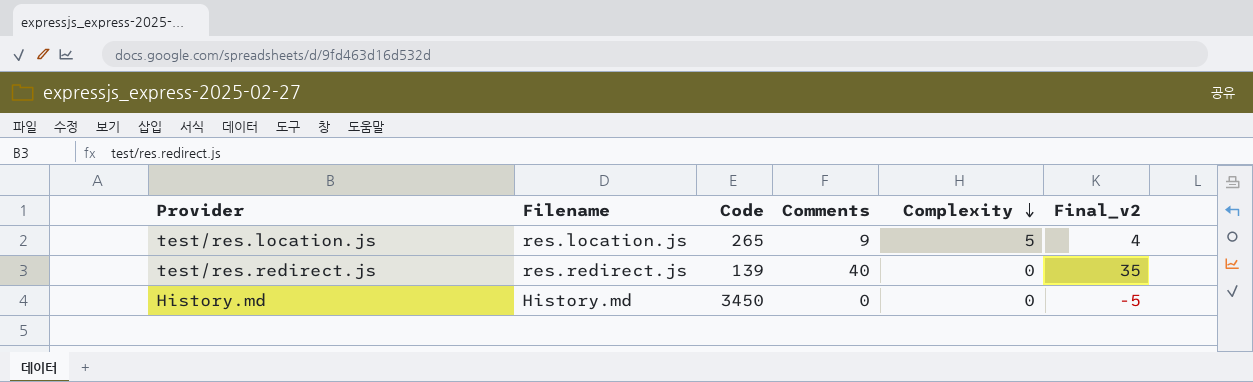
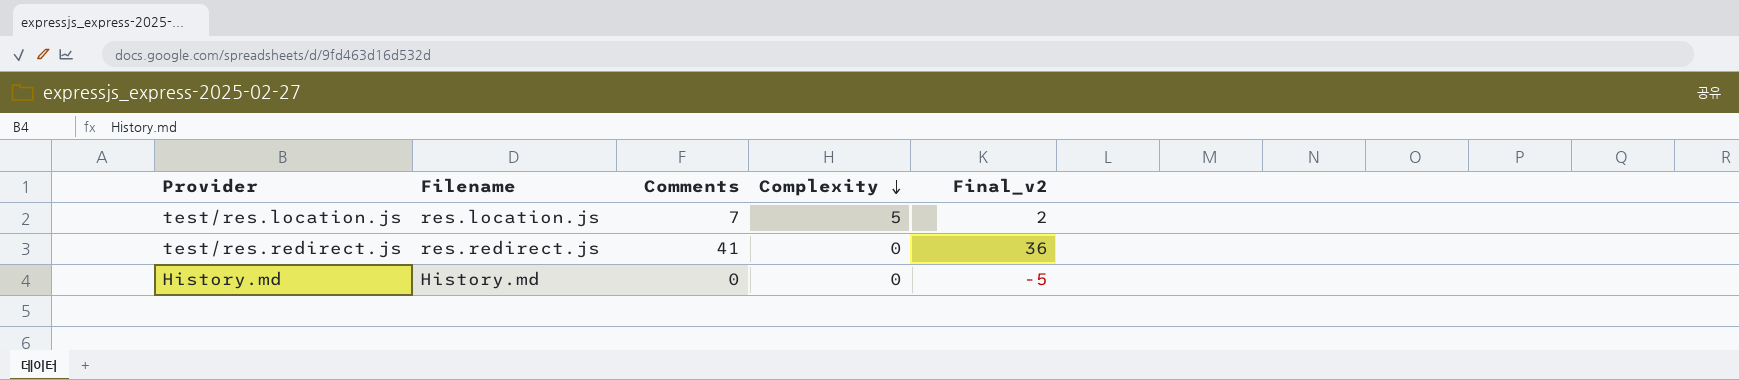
column Code | position: 3 -> none
test/res.location.js | Comments: 9 -> 7
test/res.location.js | Final_v2: 4 -> 2
test/res.redirect.js | Comments: 40 -> 41
test/res.redirect.js | Final_v2: 35 -> 36

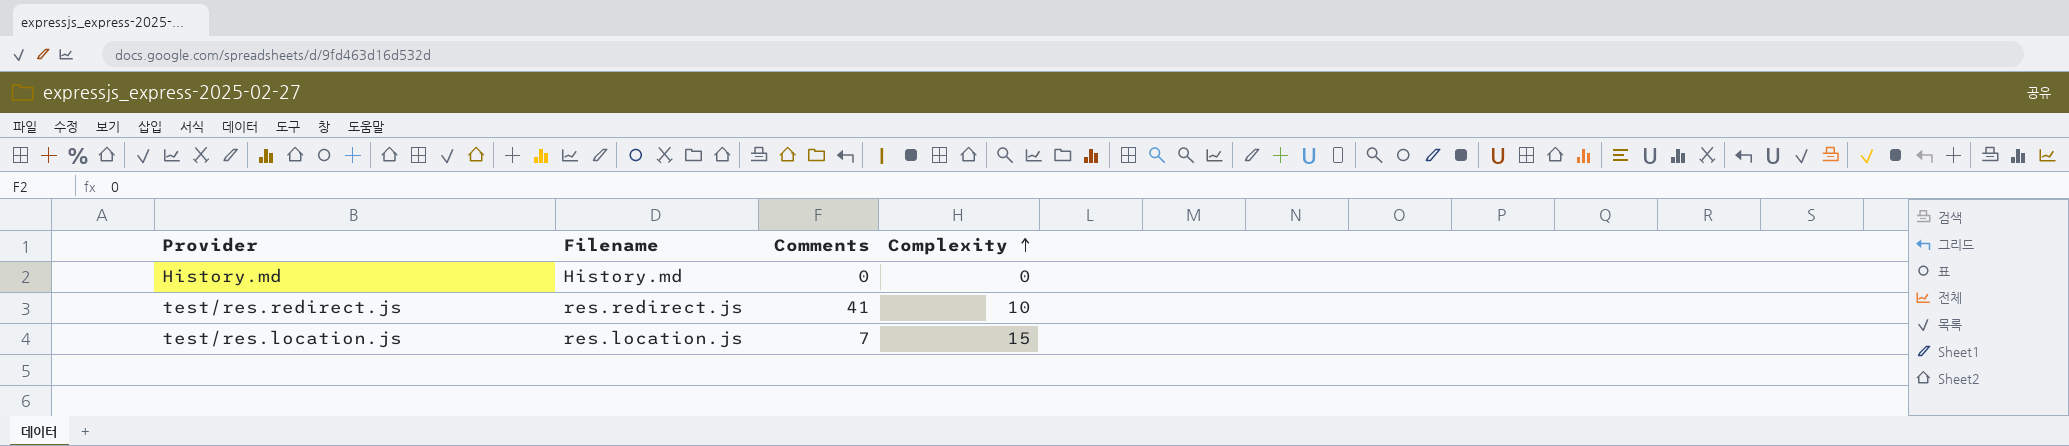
row order: Complexity descending -> Complexity ascending
column Final_v2 | formula: [Comments] - 5 -> none
test/res.redirect.js | Complexity: 0 -> 10
test/res.location.js | Complexity: 5 -> 15

